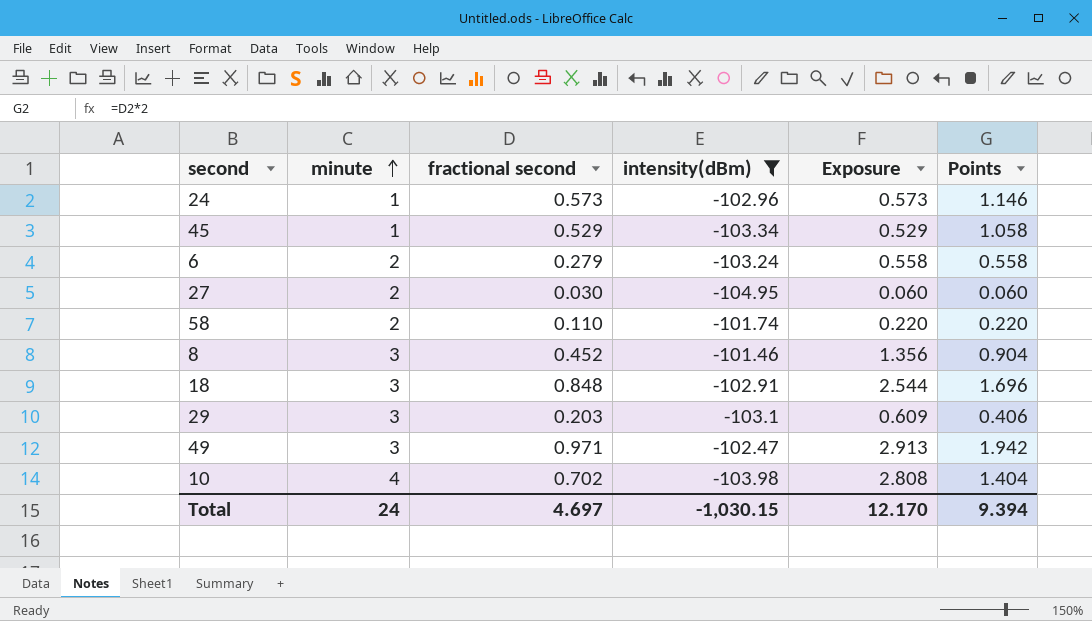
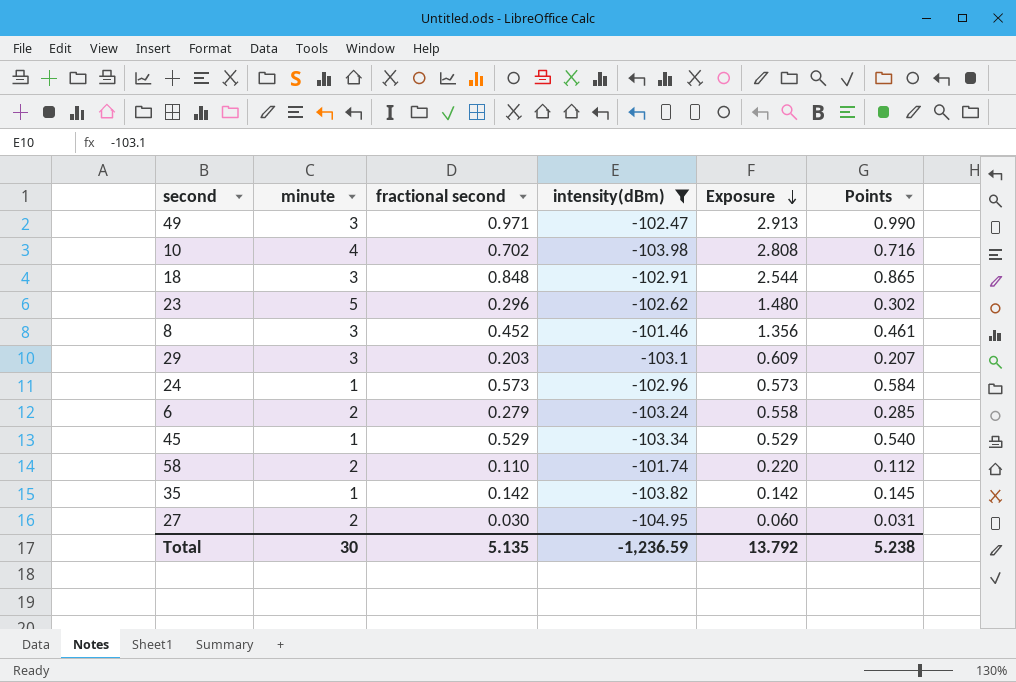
row order: minute ascending -> Exposure descending
column Points | formula: [fractional second] * 2 -> [fractional second] * 1.02
row 23: none -> 5 | 0.296 | -102.62 | 1.480 | 0.302
row 35: none -> 1 | 0.142 | -103.82 | 0.142 | 0.145
Total | minute: 24 -> 30
Total | fractional second: 4.697 -> 5.135
Total | intensity(dBm): -1,030.15 -> -1,236.59
Total | Exposure: 12.170 -> 13.792
Total | Points: 9.394 -> 5.238

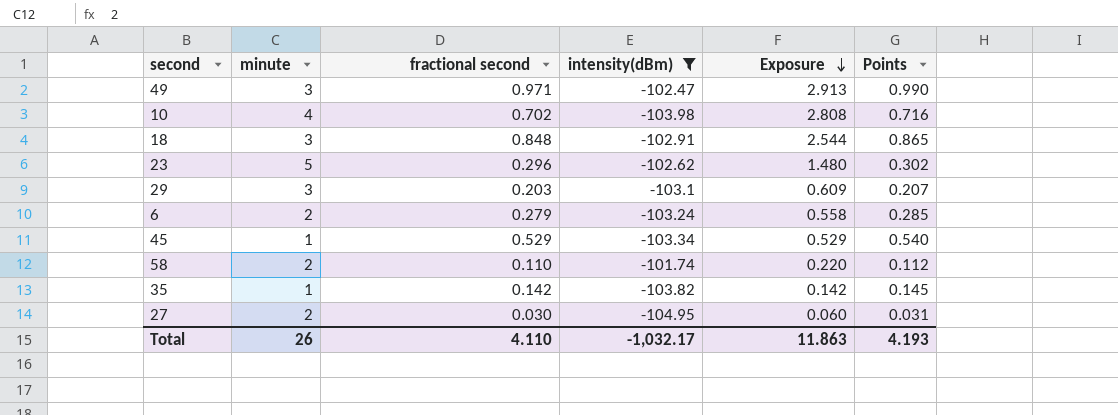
row 8: 3 | 0.452 | -101.46 | 1.356 | 0.461 -> none
row 24: 1 | 0.573 | -102.96 | 0.573 | 0.584 -> none
Total | minute: 30 -> 26
Total | fractional second: 5.135 -> 4.110
Total | intensity(dBm): -1,236.59 -> -1,032.17
Total | Exposure: 13.792 -> 11.863
Total | Points: 5.238 -> 4.193

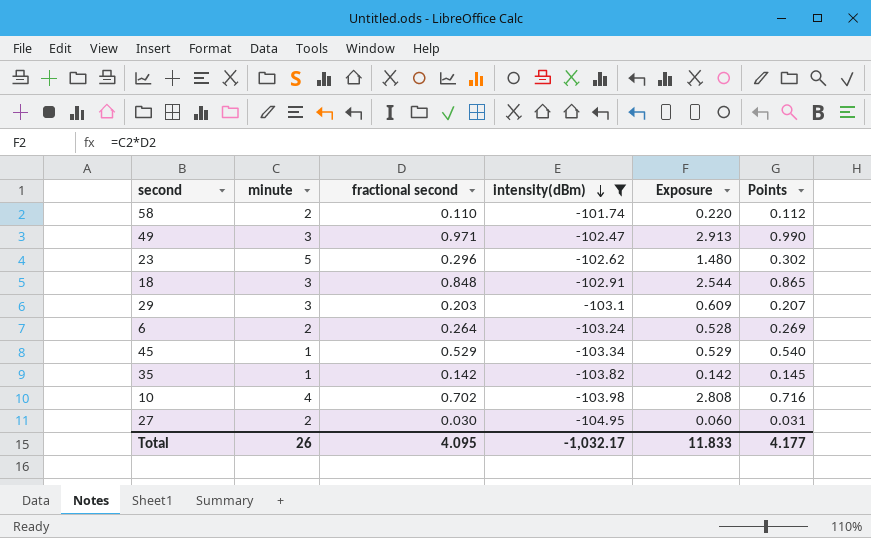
row order: Exposure descending -> intensity(dBm) descending
6 | fractional second: 0.279 -> 0.264
6 | Exposure: 0.558 -> 0.528
6 | Points: 0.285 -> 0.269
Total | fractional second: 4.110 -> 4.095
Total | Exposure: 11.863 -> 11.833
Total | Points: 4.193 -> 4.177

